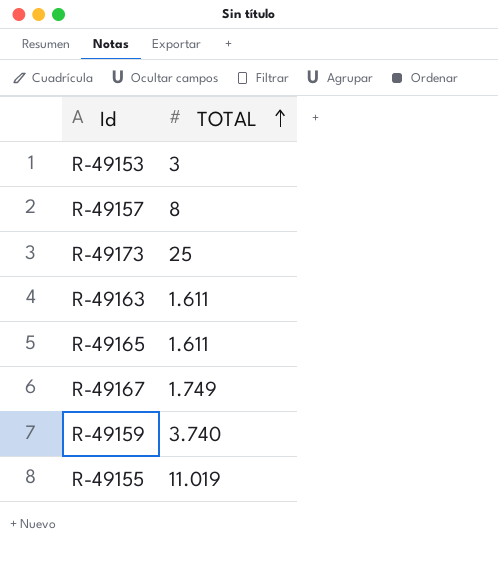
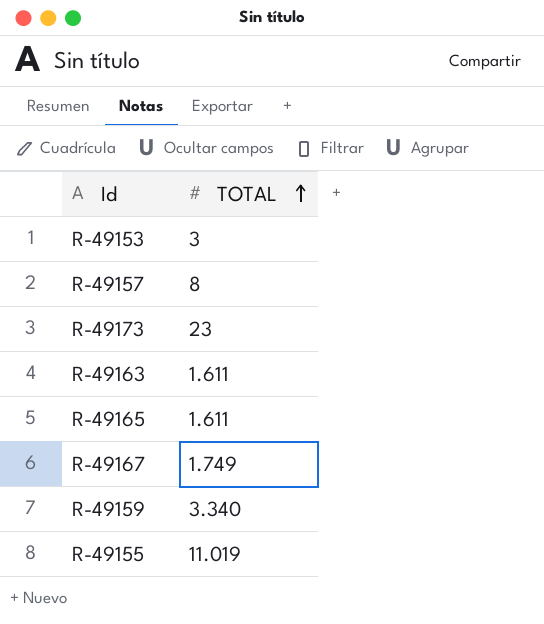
R-49173 | TOTAL: 25 -> 23
R-49159 | TOTAL: 3.740 -> 3.340

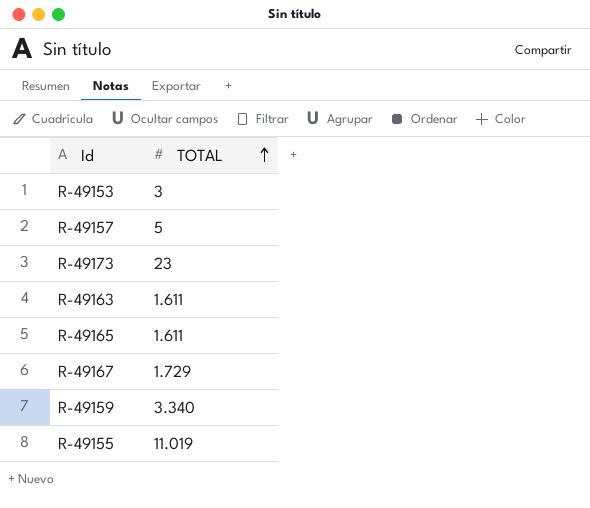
R-49157 | TOTAL: 8 -> 5
R-49167 | TOTAL: 1.749 -> 1.729

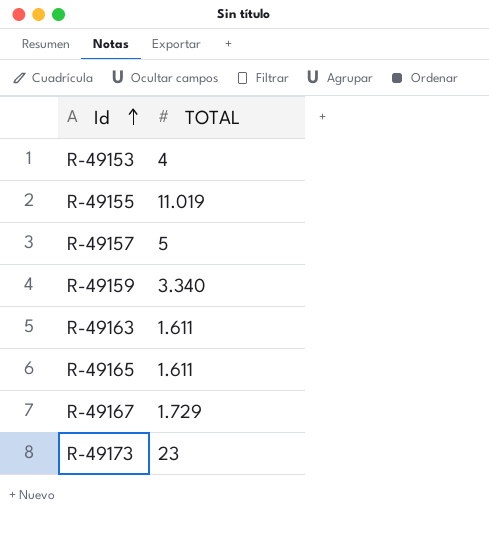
row order: TOTAL ascending -> Id ascending
R-49153 | TOTAL: 3 -> 4

